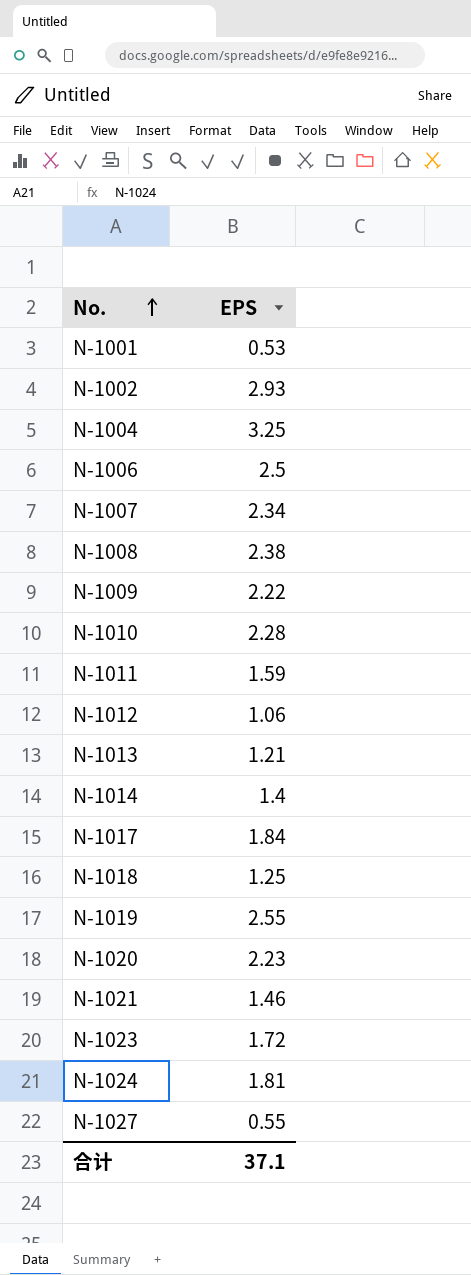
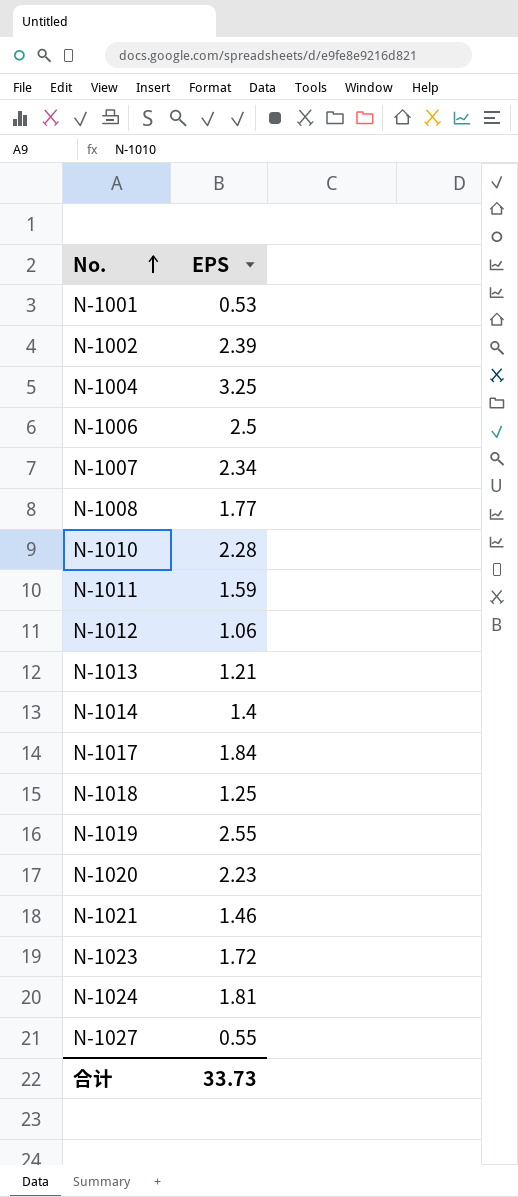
row N-1009: 2.22 -> none
N-1002 | EPS: 2.93 -> 2.39
N-1008 | EPS: 2.38 -> 1.77
合计 | EPS: 37.1 -> 33.73

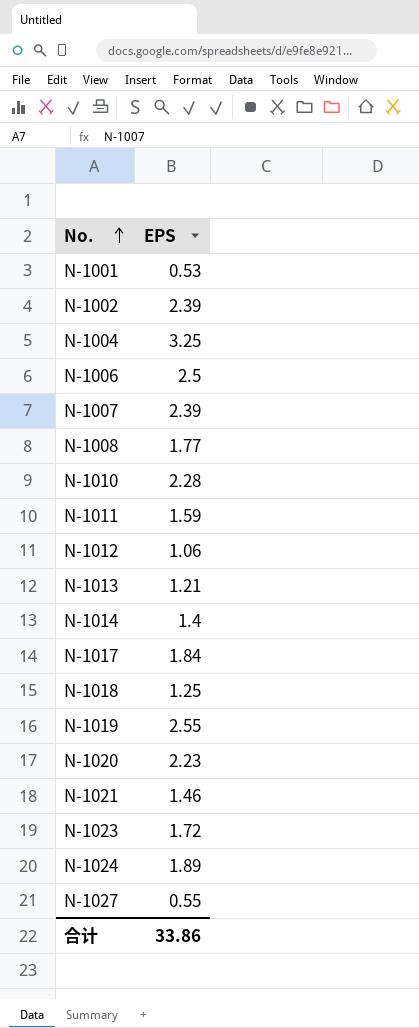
N-1007 | EPS: 2.34 -> 2.39
N-1024 | EPS: 1.81 -> 1.89
合计 | EPS: 33.73 -> 33.86

